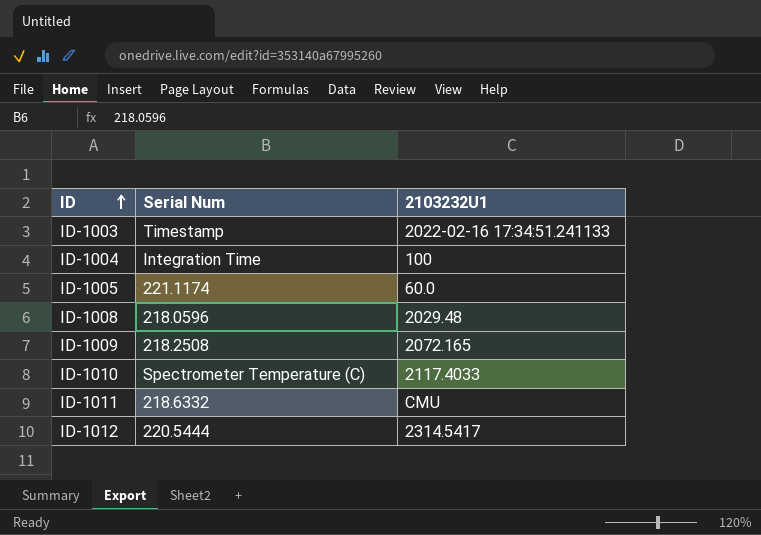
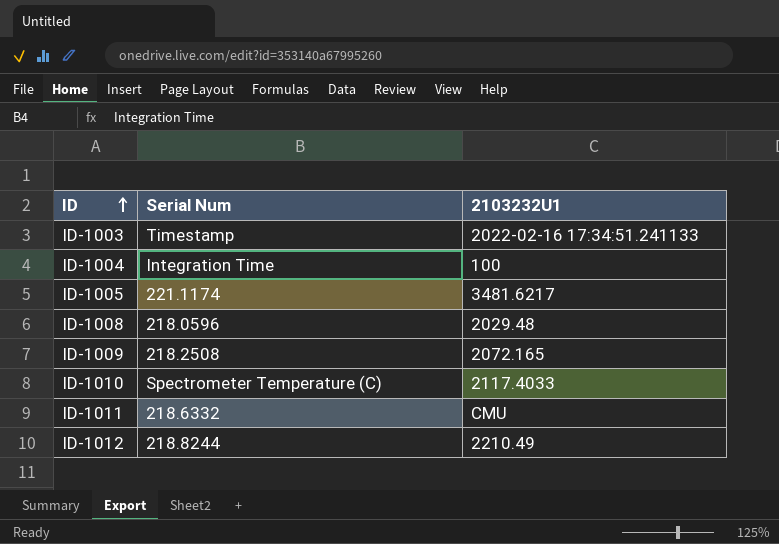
ID-1005 | 2103232U1: 60.0 -> 3481.6217
ID-1012 | Serial Num: 220.5444 -> 218.8244
ID-1012 | 2103232U1: 2314.5417 -> 2210.49

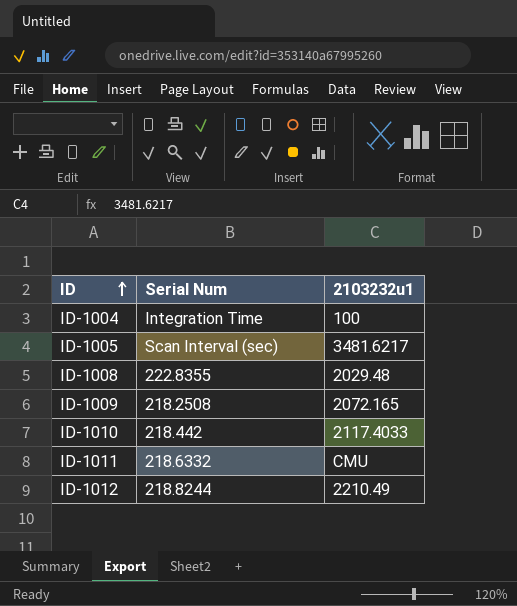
column name: 2103232U1 -> 2103232u1
row ID-1003: Timestamp | 2022-02-16 17:34:51.241133 -> none
ID-1005 | Serial Num: 221.1174 -> Scan Interval (sec)
ID-1008 | Serial Num: 218.0596 -> 222.8355
ID-1010 | Serial Num: Spectrometer Temperature (C) -> 218.442

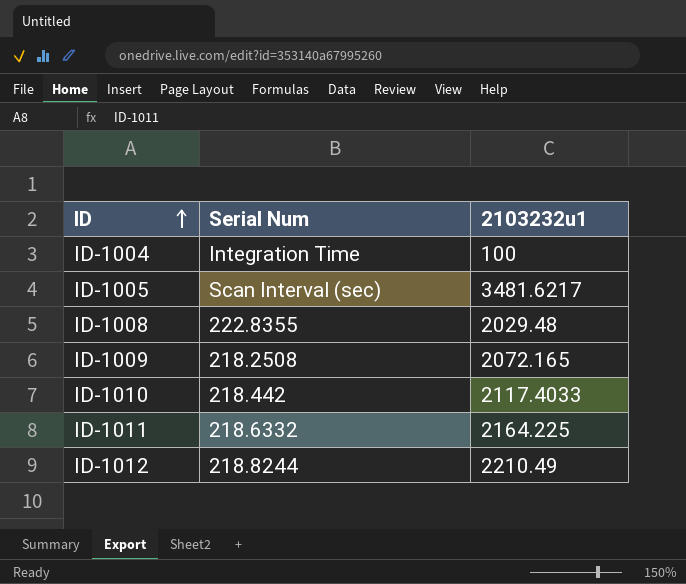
ID-1011 | 2103232u1: CMU -> 2164.225

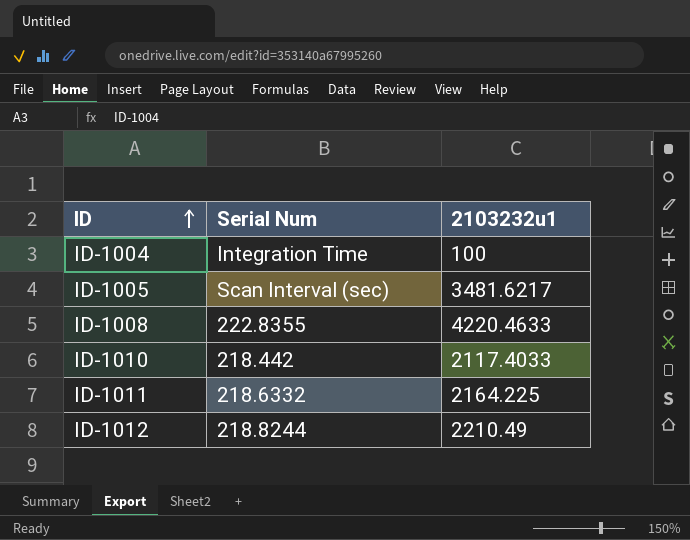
row ID-1009: 218.2508 | 2072.165 -> none
ID-1008 | 2103232u1: 2029.48 -> 4220.4633

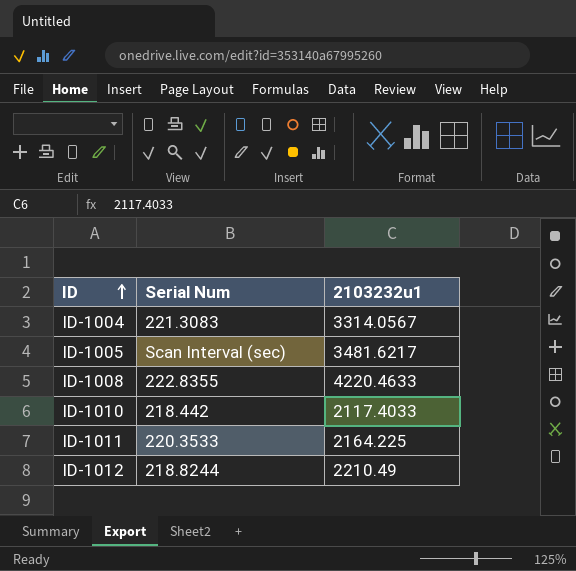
ID-1004 | Serial Num: Integration Time -> 221.3083
ID-1004 | 2103232u1: 100 -> 3314.0567
ID-1011 | Serial Num: 218.6332 -> 220.3533

